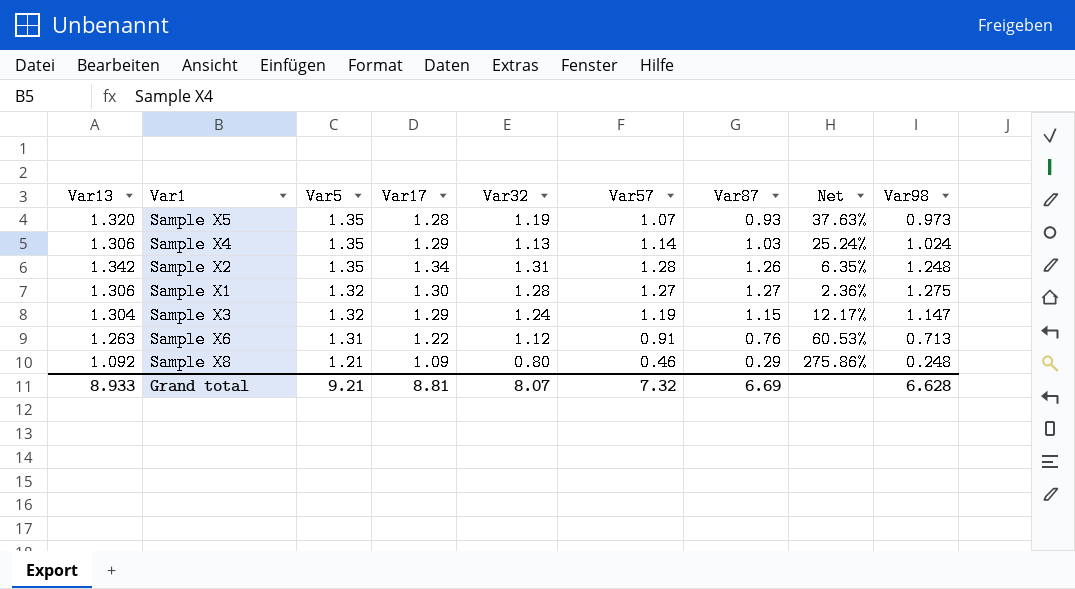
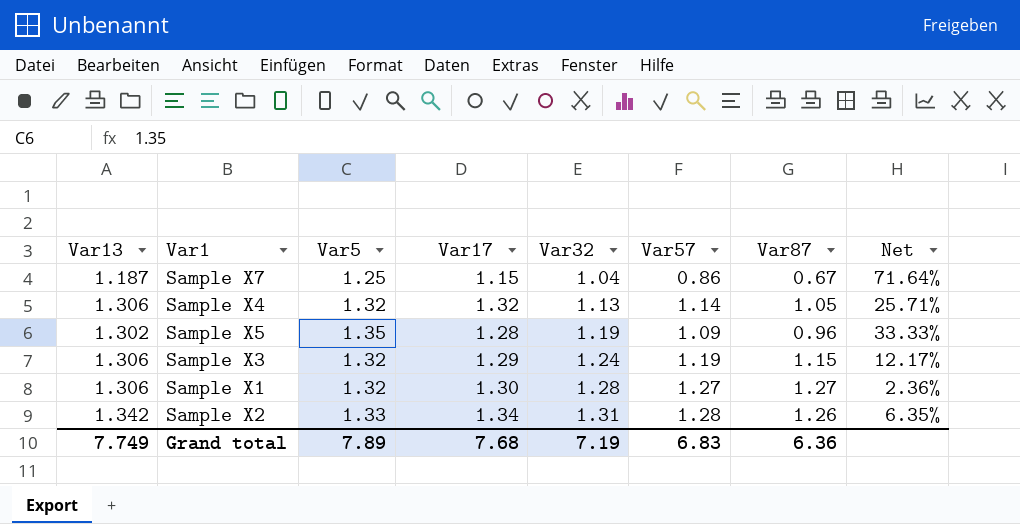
row order: Var5 descending -> Var32 ascending
column Var98 | position: 9 -> none
row Sample X6: 1.263 | 1.31 | 1.22 | 1.12 | 0.91 | 0.76 | 60.53% | 0.713 -> none
row Sample X8: 1.092 | 1.21 | 1.09 | 0.80 | 0.46 | 0.29 | 275.86% | 0.248 -> none
row Sample X7: none -> 1.187 | 1.25 | 1.15 | 1.04 | 0.86 | 0.67 | 71.64%
Sample X4 | Var5: 1.35 -> 1.32
Sample X4 | Var17: 1.29 -> 1.32
Sample X4 | Var87: 1.03 -> 1.05
Sample X4 | Net: 25.24% -> 25.71%
Sample X5 | Var13: 1.320 -> 1.302
Sample X5 | Var57: 1.07 -> 1.09
Sample X5 | Var87: 0.93 -> 0.96
Sample X5 | Net: 37.63% -> 33.33%
Sample X3 | Var13: 1.304 -> 1.306
Sample X2 | Var5: 1.35 -> 1.33
Grand total | Var13: 8.933 -> 7.749
Grand total | Var5: 9.21 -> 7.89
Grand total | Var17: 8.81 -> 7.68
Grand total | Var32: 8.07 -> 7.19
Grand total | Var57: 7.32 -> 6.83
Grand total | Var87: 6.69 -> 6.36

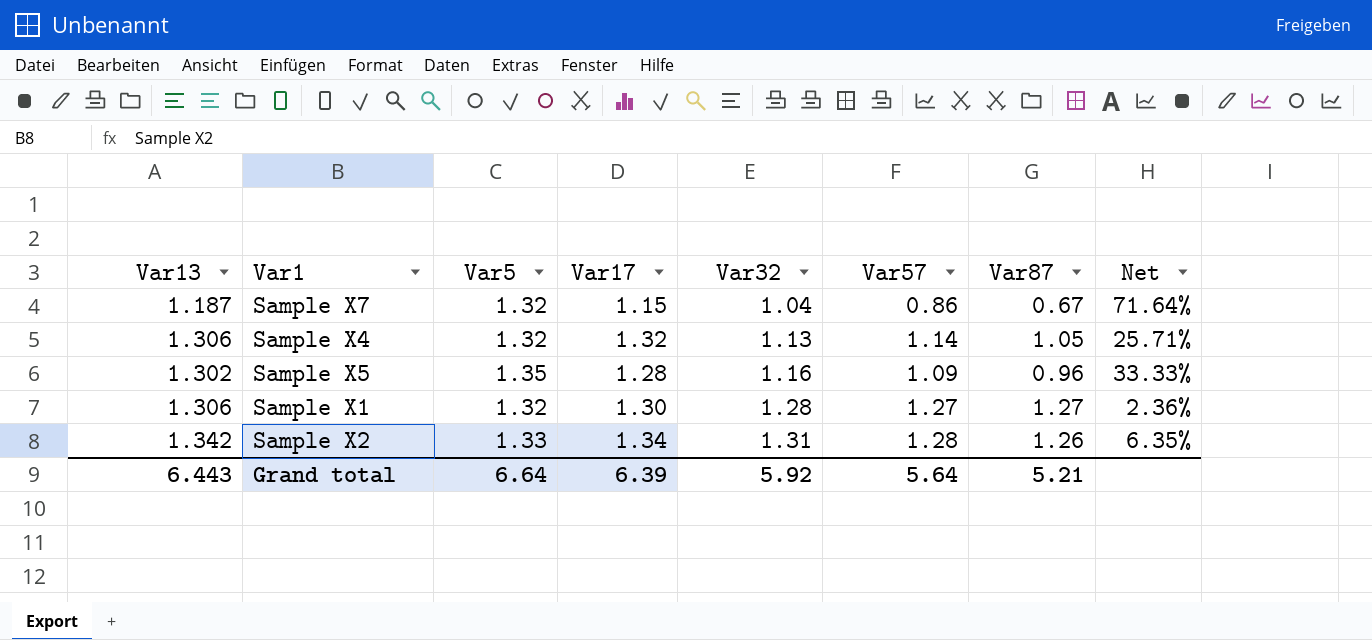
row Sample X3: 1.306 | 1.32 | 1.29 | 1.24 | 1.19 | 1.15 | 12.17% -> none
Sample X7 | Var5: 1.25 -> 1.32
Sample X5 | Var32: 1.19 -> 1.16
Grand total | Var13: 7.749 -> 6.443
Grand total | Var5: 7.89 -> 6.64
Grand total | Var17: 7.68 -> 6.39
Grand total | Var32: 7.19 -> 5.92
Grand total | Var57: 6.83 -> 5.64
Grand total | Var87: 6.36 -> 5.21

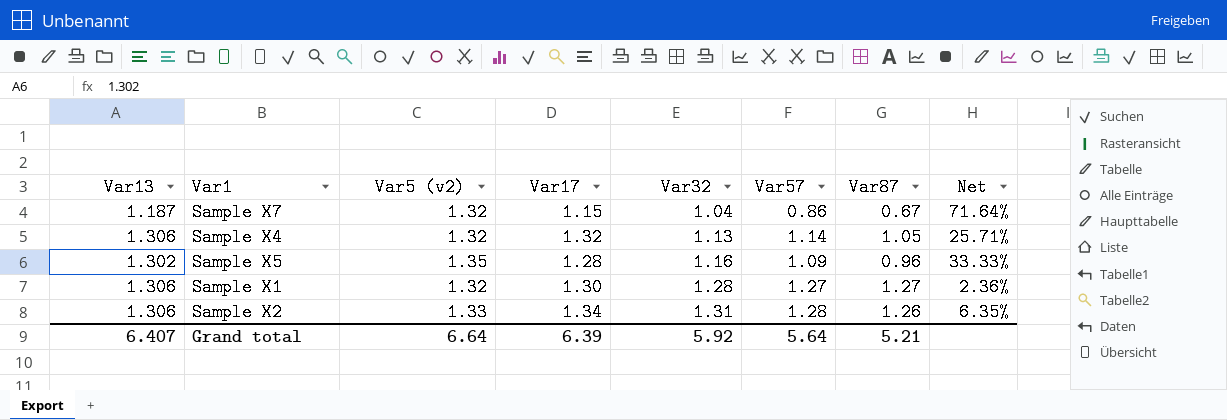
column name: Var5 -> Var5 (v2)
Sample X2 | Var13: 1.342 -> 1.306
Grand total | Var13: 6.443 -> 6.407

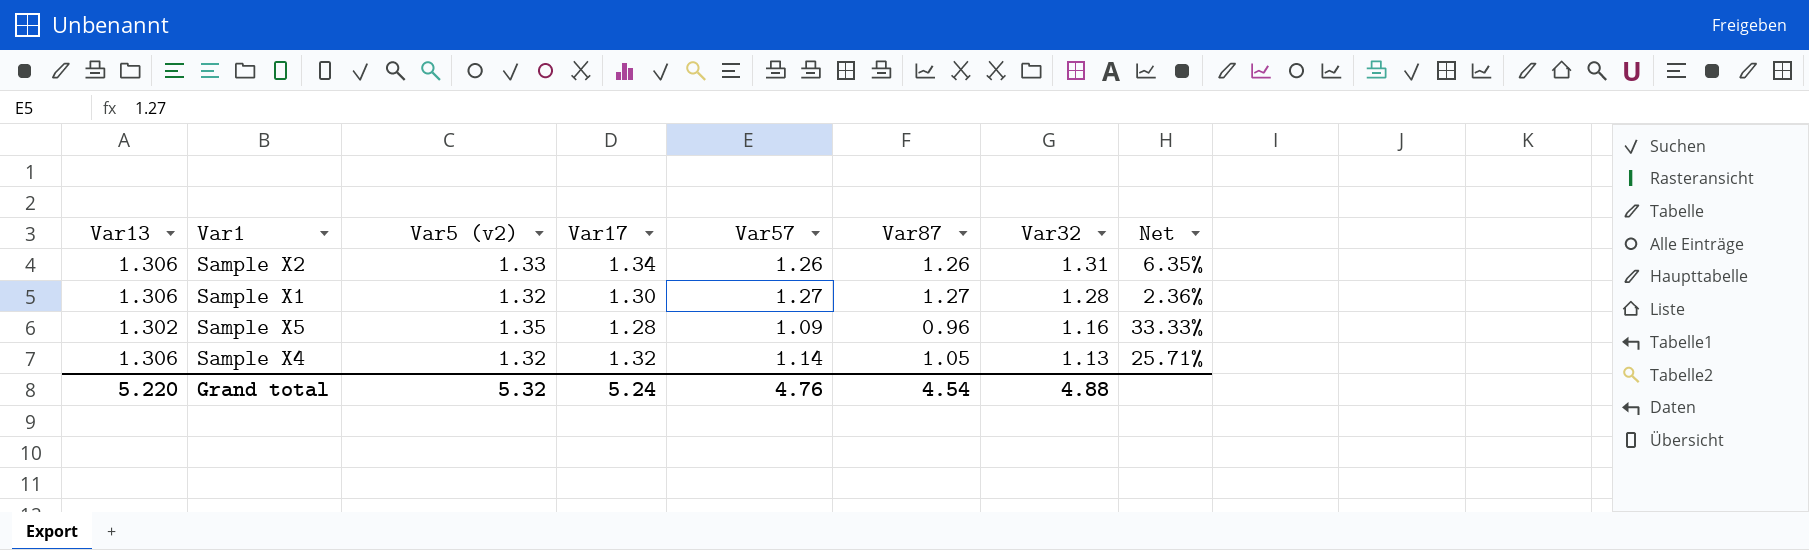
row order: Var32 ascending -> Var32 descending
column Var32 | position: 5 -> 7
row Sample X7: 1.187 | 1.32 | 1.15 | 1.04 | 0.86 | 0.67 | 71.64% -> none
Sample X2 | Var57: 1.28 -> 1.26
Grand total | Var13: 6.407 -> 5.220
Grand total | Var5 (v2): 6.64 -> 5.32
Grand total | Var17: 6.39 -> 5.24
Grand total | Var57: 5.64 -> 4.76
Grand total | Var87: 5.21 -> 4.54
Grand total | Var32: 5.92 -> 4.88

